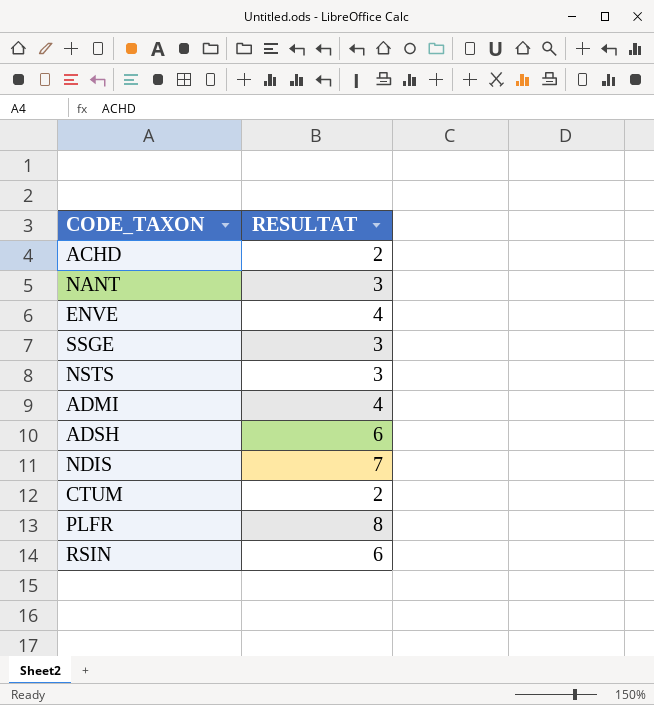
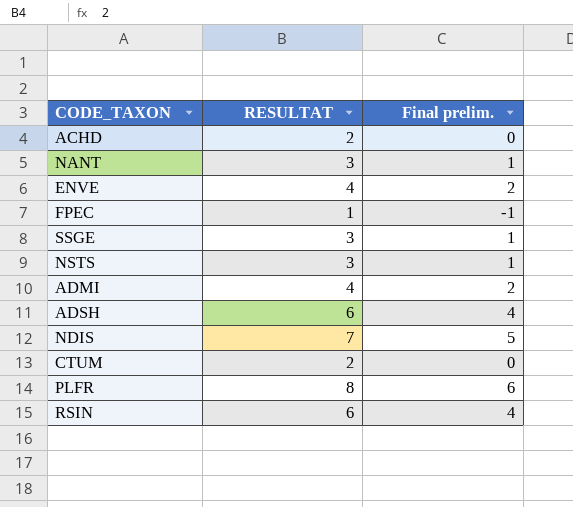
column Final prelim. | formula: none -> [RESULTAT] - 2
row FPEC: none -> 1 | -1

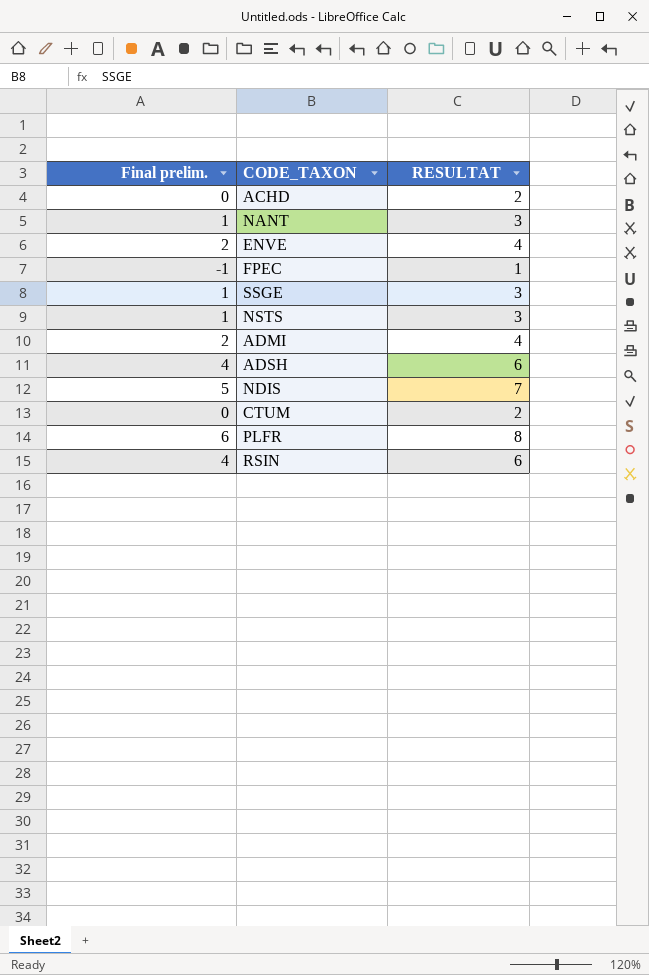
column Final prelim. | position: 3 -> 1

